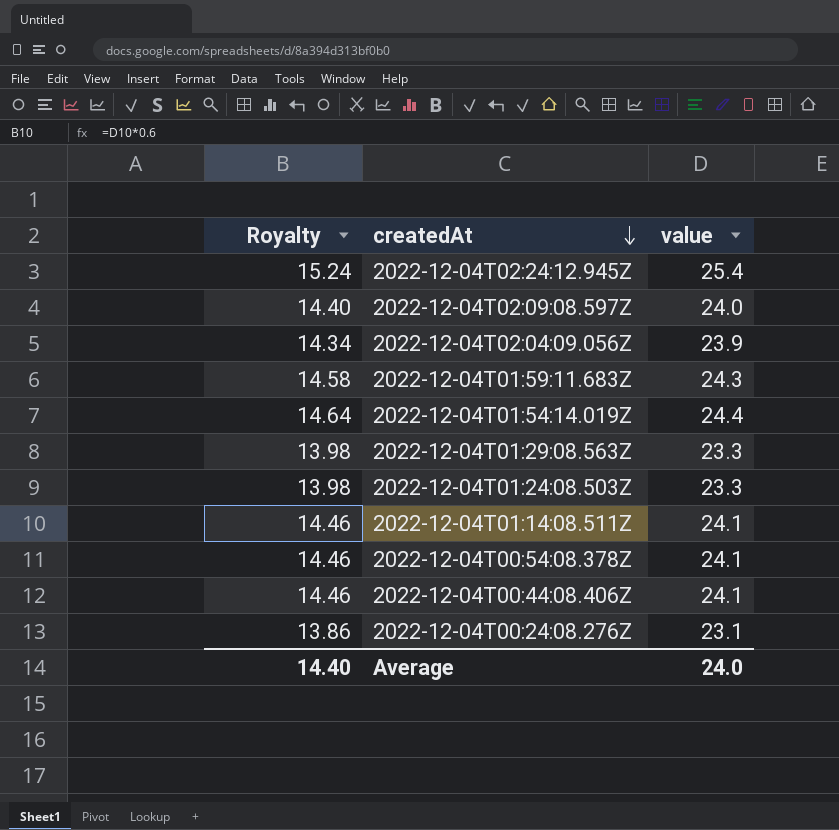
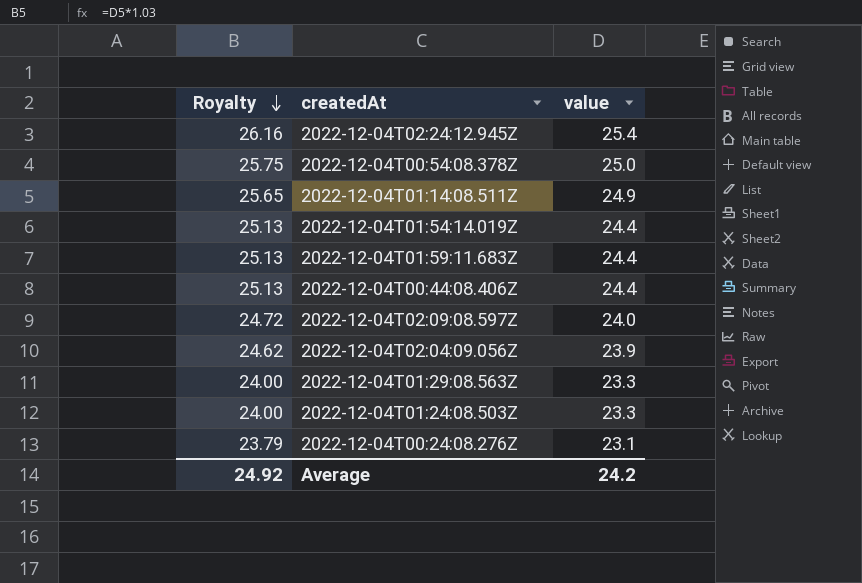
row order: createdAt descending -> Royalty descending
column Royalty | formula: [value] * 0.6 -> [value] * 1.03
2022-12-04T00:54:08.378Z | value: 24.1 -> 25.0
2022-12-04T01:14:08.511Z | value: 24.1 -> 24.9
2022-12-04T01:59:11.683Z | value: 24.3 -> 24.4
2022-12-04T00:44:08.406Z | value: 24.1 -> 24.4
Average | Royalty: 14.40 -> 24.92
Average | value: 24.0 -> 24.2

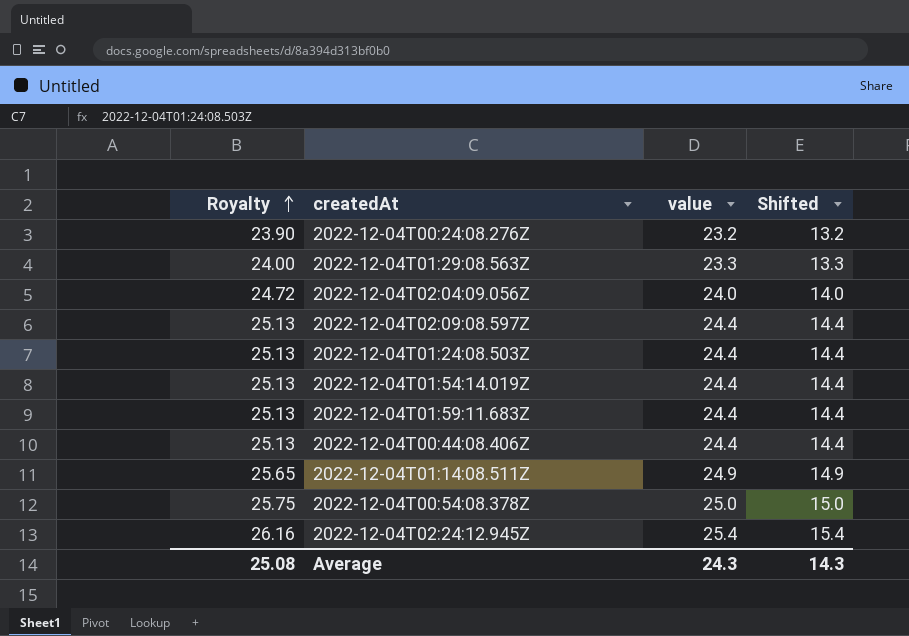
row order: Royalty descending -> Royalty ascending
column Shifted | formula: none -> [value] - 10
2022-12-04T00:24:08.276Z | Royalty: 23.79 -> 23.90
2022-12-04T00:24:08.276Z | value: 23.1 -> 23.2
2022-12-04T02:04:09.056Z | Royalty: 24.62 -> 24.72
2022-12-04T02:04:09.056Z | value: 23.9 -> 24.0
2022-12-04T02:09:08.597Z | Royalty: 24.72 -> 25.13
2022-12-04T02:09:08.597Z | value: 24.0 -> 24.4
2022-12-04T01:24:08.503Z | Royalty: 24.00 -> 25.13
2022-12-04T01:24:08.503Z | value: 23.3 -> 24.4
Average | Royalty: 24.92 -> 25.08
Average | value: 24.2 -> 24.3

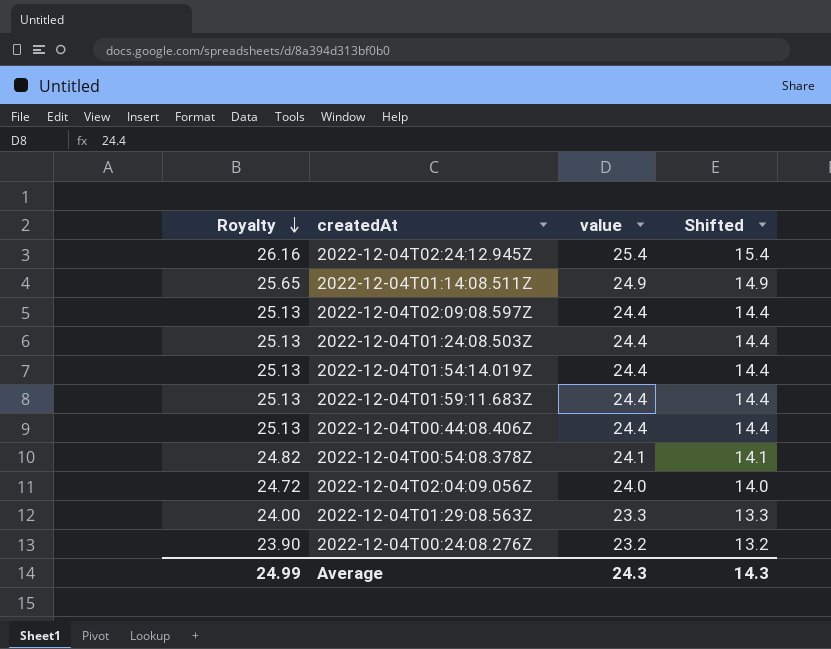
row order: Royalty ascending -> Royalty descending
2022-12-04T00:54:08.378Z | Royalty: 25.75 -> 24.82
2022-12-04T00:54:08.378Z | value: 25.0 -> 24.1
2022-12-04T00:54:08.378Z | Shifted: 15.0 -> 14.1
Average | Royalty: 25.08 -> 24.99

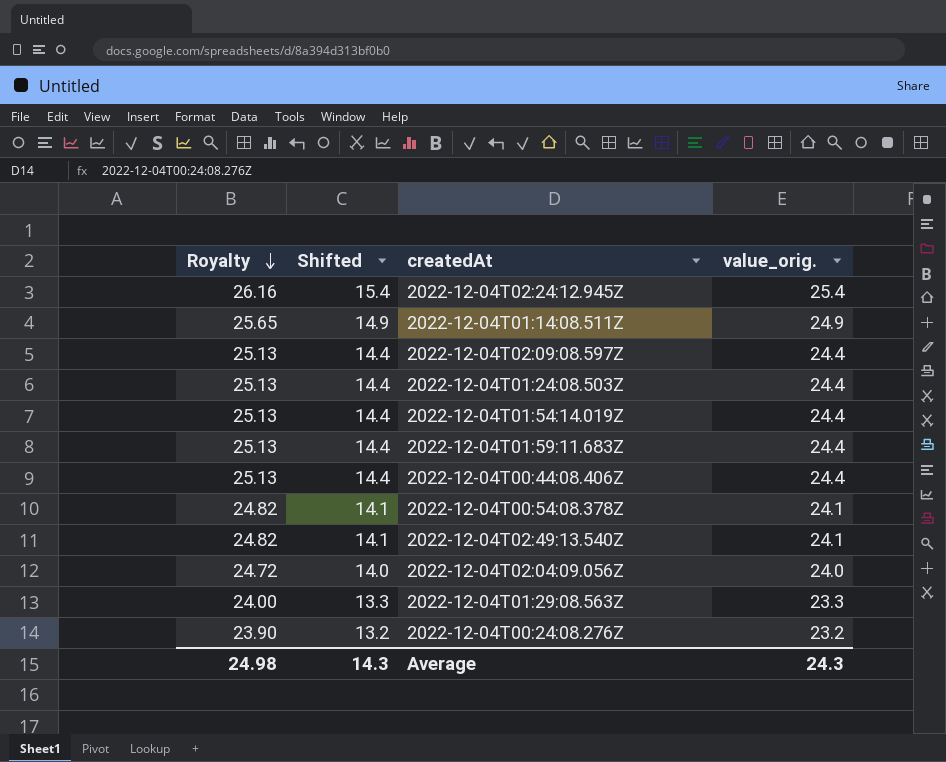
column Shifted | position: 4 -> 2
column name: value -> value_orig.
row 2022-12-04T02:49:13.540Z: none -> 24.82 | 14.1 | 24.1
Average | Royalty: 24.99 -> 24.98

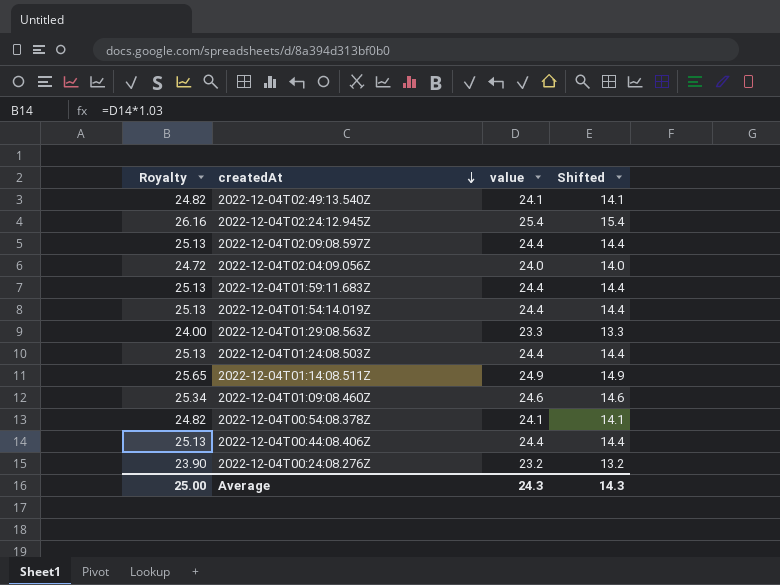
row order: Royalty descending -> createdAt descending
column name: value_orig. -> value
column Shifted | position: 2 -> 4
row 2022-12-04T01:09:08.460Z: none -> 25.34 | 24.6 | 14.6
Average | Royalty: 24.98 -> 25.00

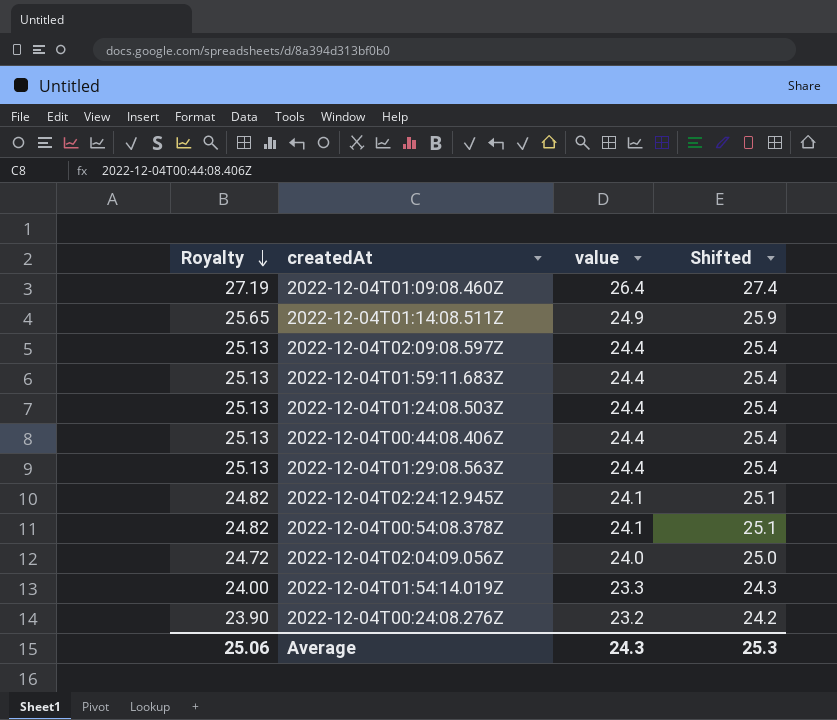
row order: createdAt descending -> Royalty descending
column Shifted | formula: [value] - 10 -> [value] + 1
row 2022-12-04T02:49:13.540Z: 24.82 | 24.1 | 14.1 -> none
2022-12-04T01:09:08.460Z | Royalty: 25.34 -> 27.19
2022-12-04T01:09:08.460Z | value: 24.6 -> 26.4
2022-12-04T01:29:08.563Z | Royalty: 24.00 -> 25.13
2022-12-04T01:29:08.563Z | value: 23.3 -> 24.4
2022-12-04T02:24:12.945Z | Royalty: 26.16 -> 24.82
2022-12-04T02:24:12.945Z | value: 25.4 -> 24.1
2022-12-04T01:54:14.019Z | Royalty: 25.13 -> 24.00
2022-12-04T01:54:14.019Z | value: 24.4 -> 23.3
Average | Royalty: 25.00 -> 25.06
Average | Shifted: 14.3 -> 25.3

